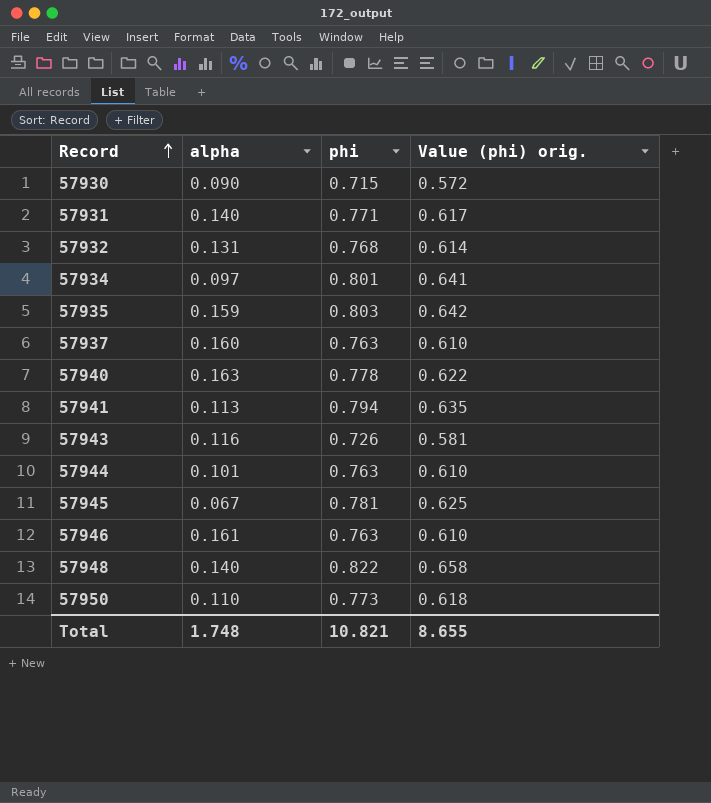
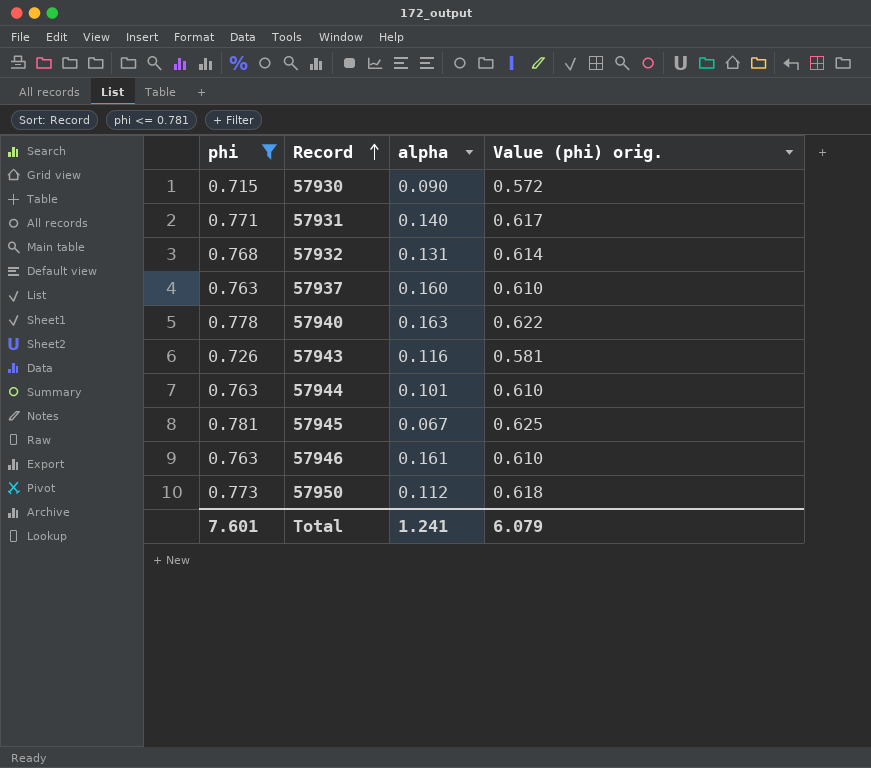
filter: none -> phi <= 0.781
column phi | position: 3 -> 1
57950 | alpha: 0.110 -> 0.112
Total | phi: 10.821 -> 7.601
Total | alpha: 1.748 -> 1.241
Total | Value (phi) orig.: 8.655 -> 6.079

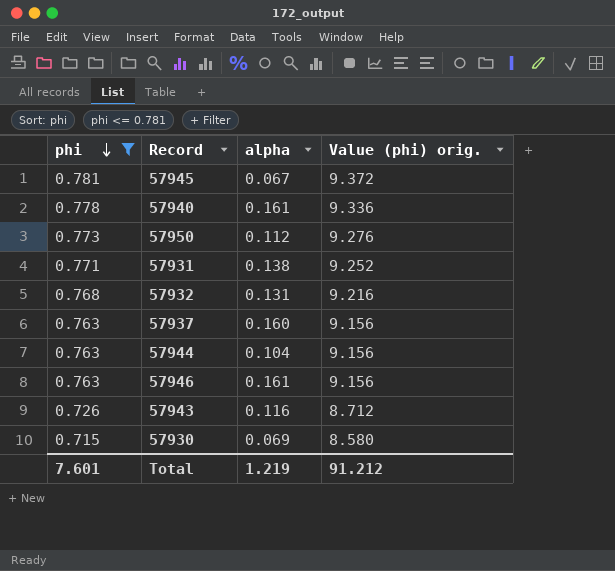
row order: Record ascending -> phi descending
column Value (phi) orig. | formula: [phi] * 0.8 -> [phi] * 12
57940 | alpha: 0.163 -> 0.161
57931 | alpha: 0.140 -> 0.138
57944 | alpha: 0.101 -> 0.104
57930 | alpha: 0.090 -> 0.069
Total | alpha: 1.241 -> 1.219
Total | Value (phi) orig.: 6.079 -> 91.212

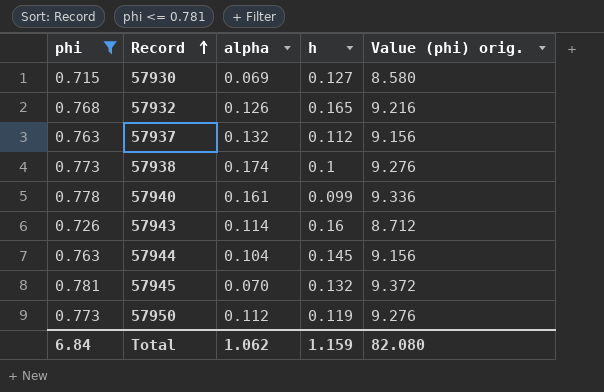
row order: phi descending -> Record ascending
column h | position: none -> 4
row 57931: 0.771 | 0.138 | 9.252 -> none
row 57946: 0.763 | 0.161 | 9.156 -> none
57932 | alpha: 0.131 -> 0.126
57937 | alpha: 0.160 -> 0.132
row 57938: none -> 0.773 | 0.174 | 0.1 | 9.276
57943 | alpha: 0.116 -> 0.114
57945 | alpha: 0.067 -> 0.070
Total | phi: 7.601 -> 6.84
Total | alpha: 1.219 -> 1.062
Total | Value (phi) orig.: 91.212 -> 82.080

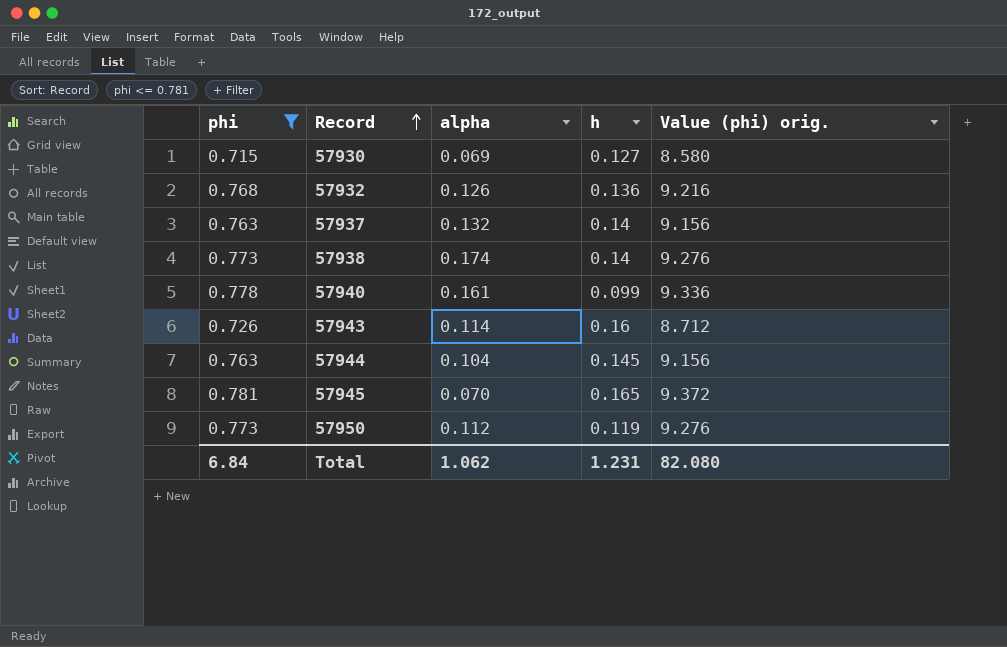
57932 | h: 0.165 -> 0.136
57937 | h: 0.112 -> 0.14
57938 | h: 0.1 -> 0.14
57945 | h: 0.132 -> 0.165
Total | h: 1.159 -> 1.231

